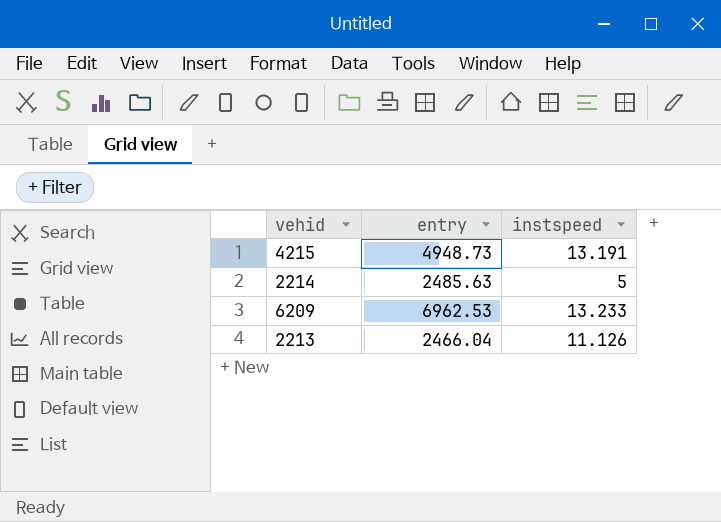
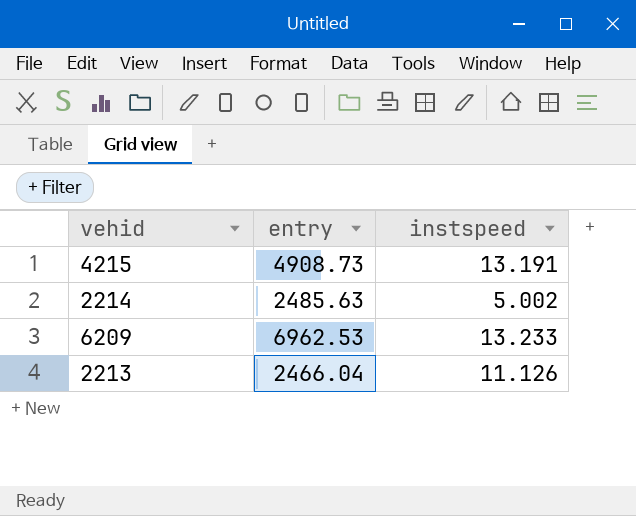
4215 | entry: 4948.73 -> 4908.73
2214 | instspeed: 5 -> 5.002

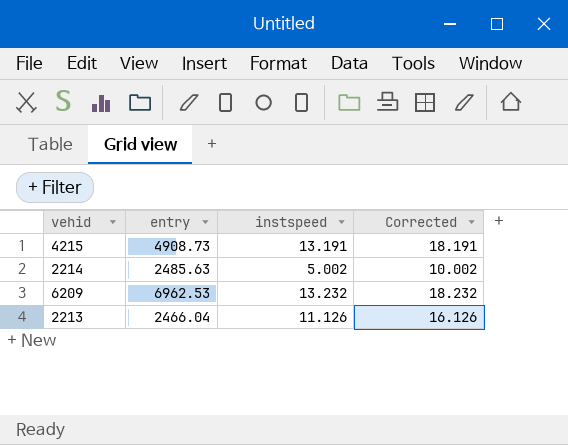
column Corrected | formula: none -> [instspeed] + 5
6209 | instspeed: 13.233 -> 13.232

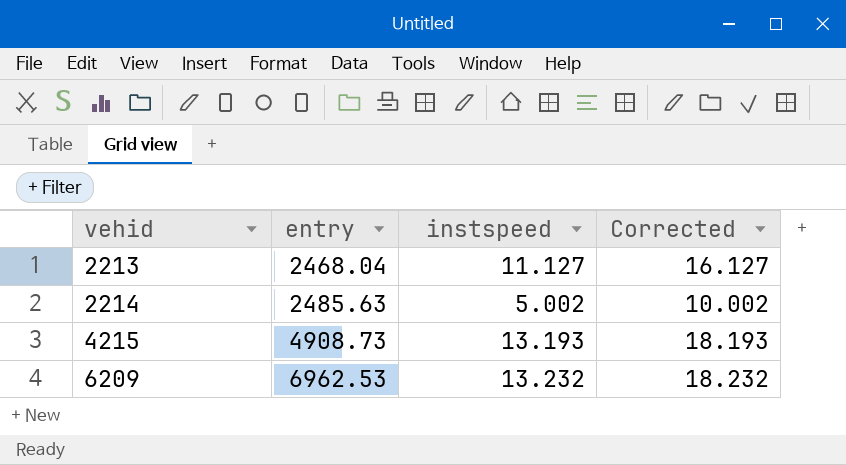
row order: none -> vehid ascending
2213 | entry: 2466.04 -> 2468.04
2213 | instspeed: 11.126 -> 11.127
2213 | Corrected: 16.126 -> 16.127
4215 | instspeed: 13.191 -> 13.193
4215 | Corrected: 18.191 -> 18.193

